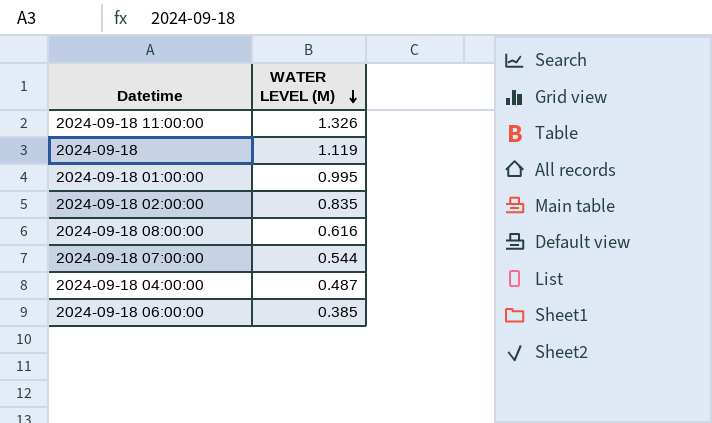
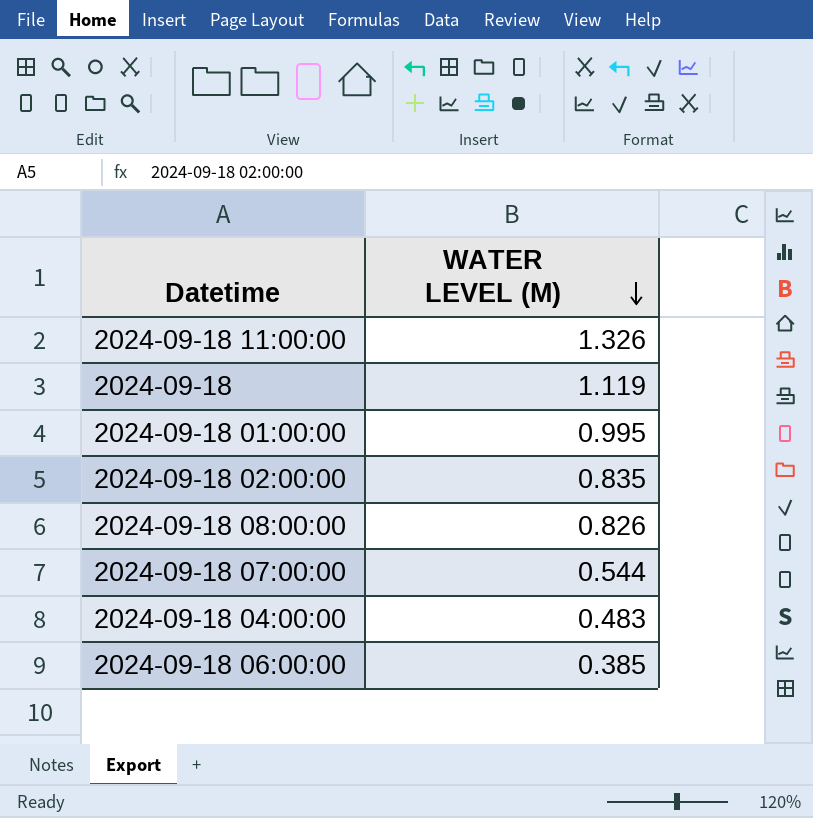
2024-09-18 08:00:00 | WATER LEVEL (M): 0.616 -> 0.826
2024-09-18 04:00:00 | WATER LEVEL (M): 0.487 -> 0.483

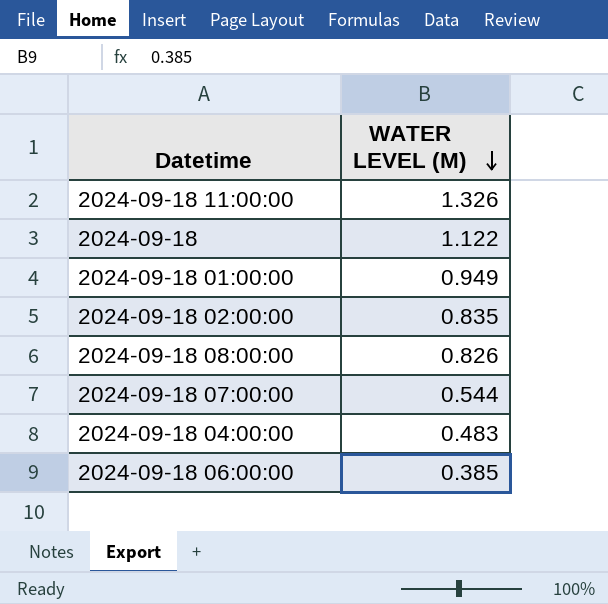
2024-09-18 | WATER LEVEL (M): 1.119 -> 1.122
2024-09-18 01:00:00 | WATER LEVEL (M): 0.995 -> 0.949

